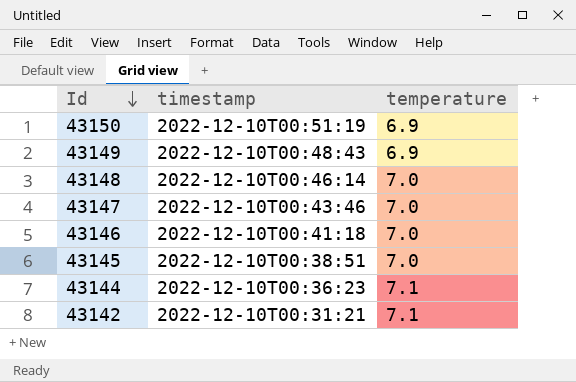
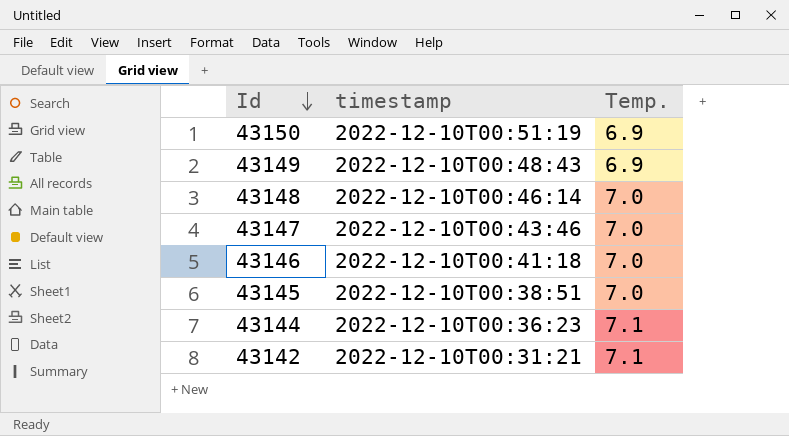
column name: temperature -> Temp.

